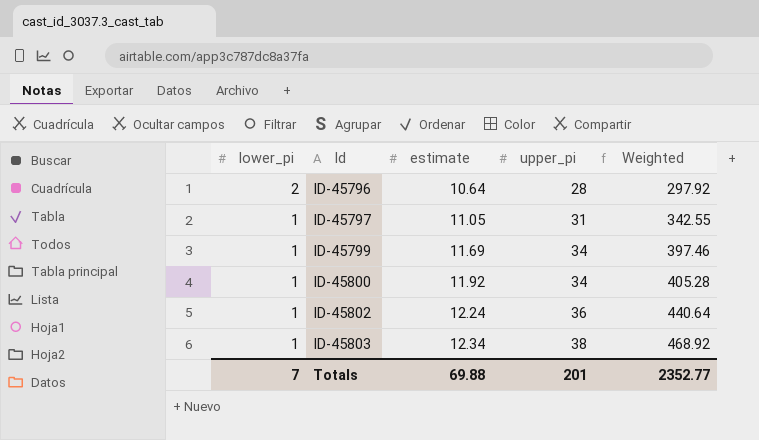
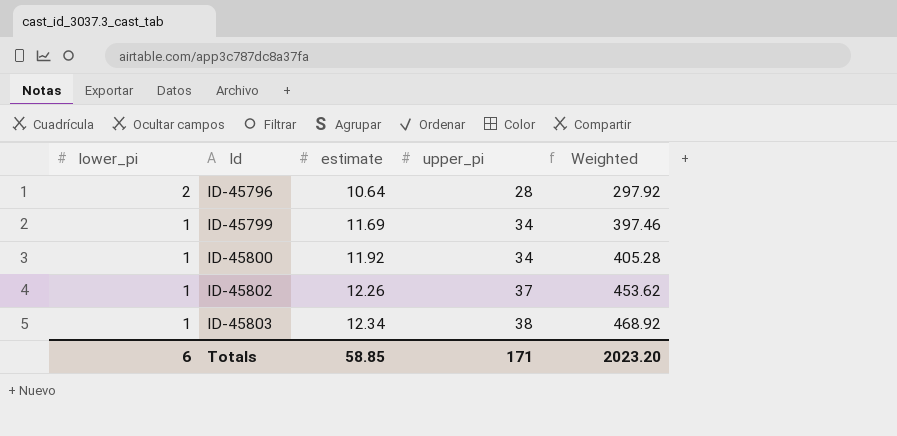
row ID-45797: 1 | 11.05 | 31 | 342.55 -> none
ID-45802 | estimate: 12.24 -> 12.26
ID-45802 | upper_pi: 36 -> 37
ID-45802 | Weighted: 440.64 -> 453.62
Totals | lower_pi: 7 -> 6
Totals | estimate: 69.88 -> 58.85
Totals | upper_pi: 201 -> 171
Totals | Weighted: 2352.77 -> 2023.20

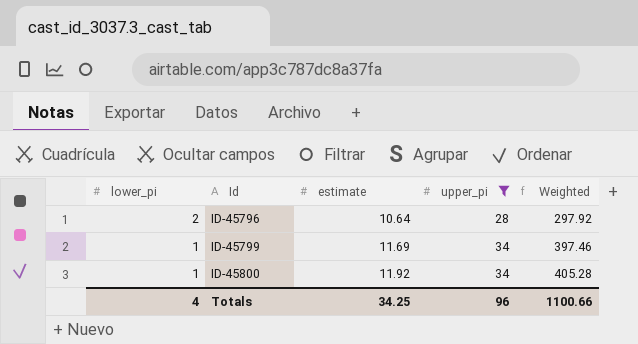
filter: none -> upper_pi <= 34
Totals | lower_pi: 6 -> 4
Totals | estimate: 58.85 -> 34.25
Totals | upper_pi: 171 -> 96
Totals | Weighted: 2023.20 -> 1100.66

